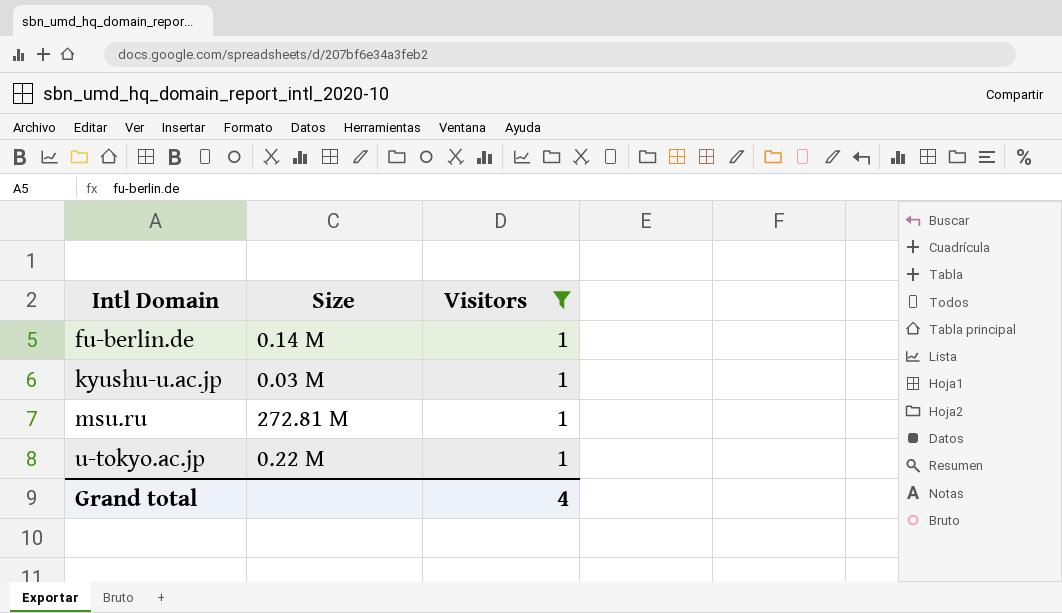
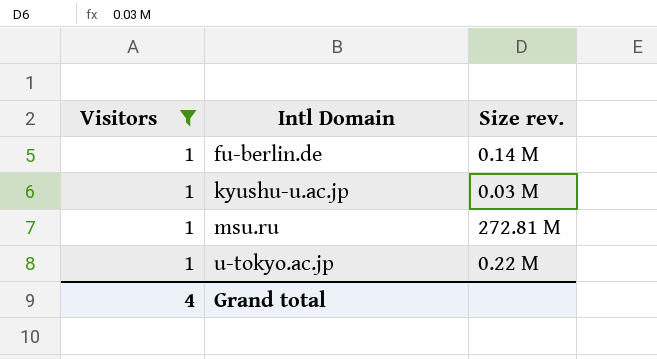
column Visitors | position: 3 -> 1
column name: Size -> Size rev.

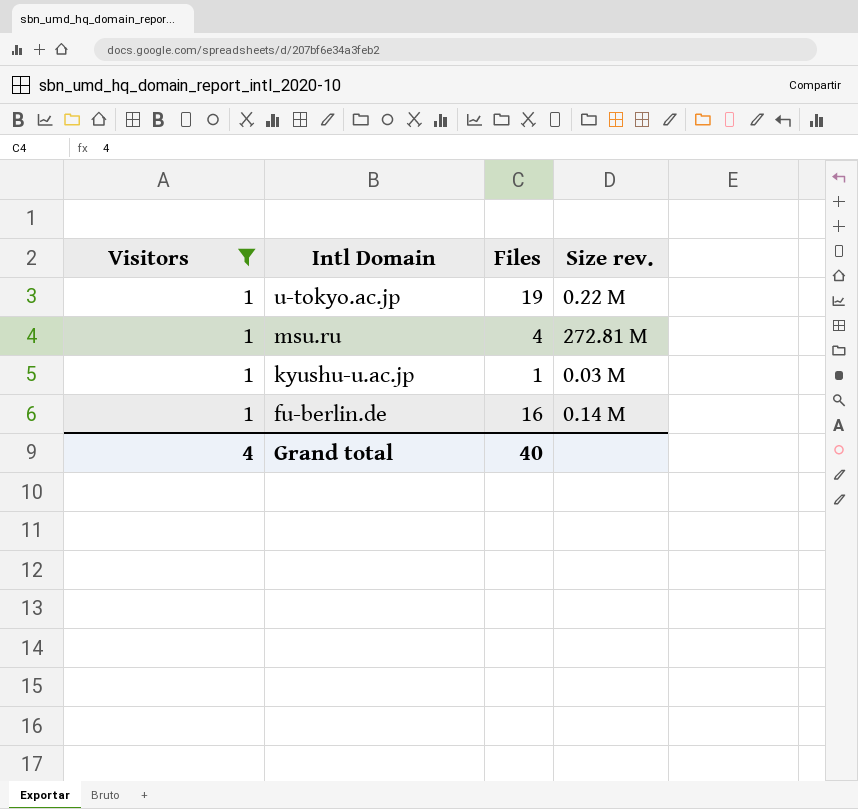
row order: Intl Domain ascending -> Intl Domain descending
column Files | position: none -> 3

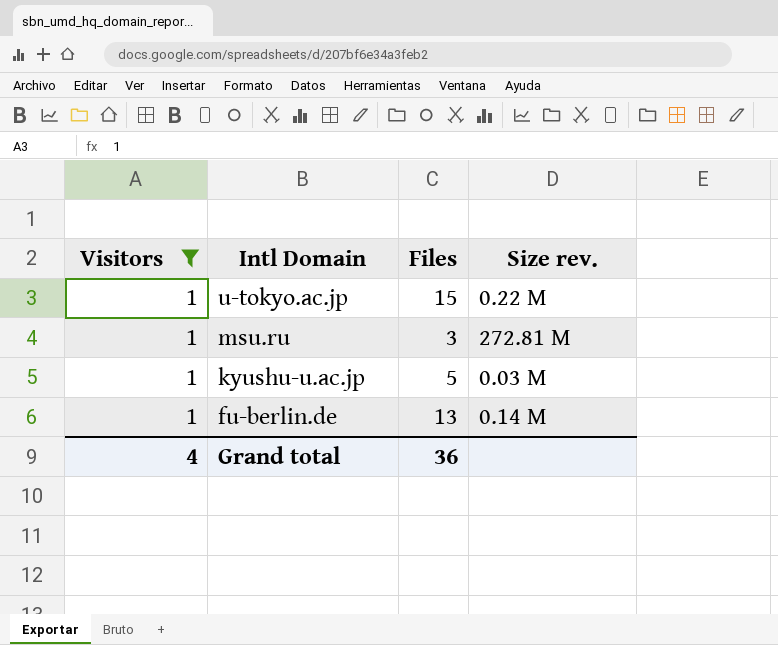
u-tokyo.ac.jp | Files: 19 -> 15
msu.ru | Files: 4 -> 3
kyushu-u.ac.jp | Files: 1 -> 5
fu-berlin.de | Files: 16 -> 13
Grand total | Files: 40 -> 36

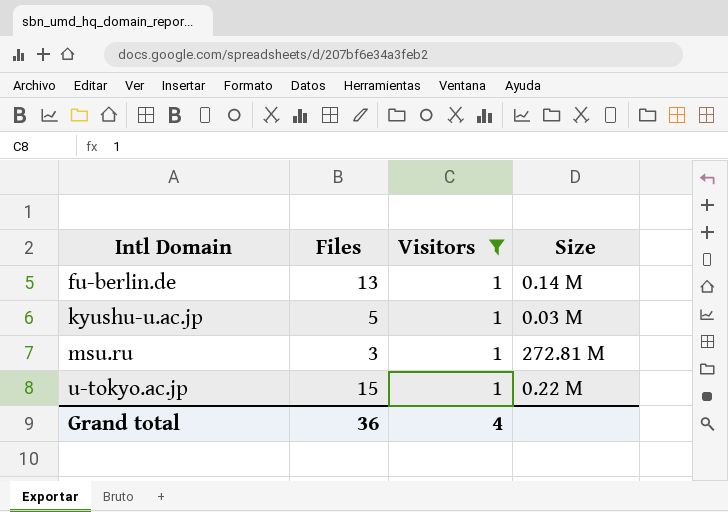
row order: Intl Domain descending -> Intl Domain ascending
column Visitors | position: 1 -> 3
column name: Size rev. -> Size

